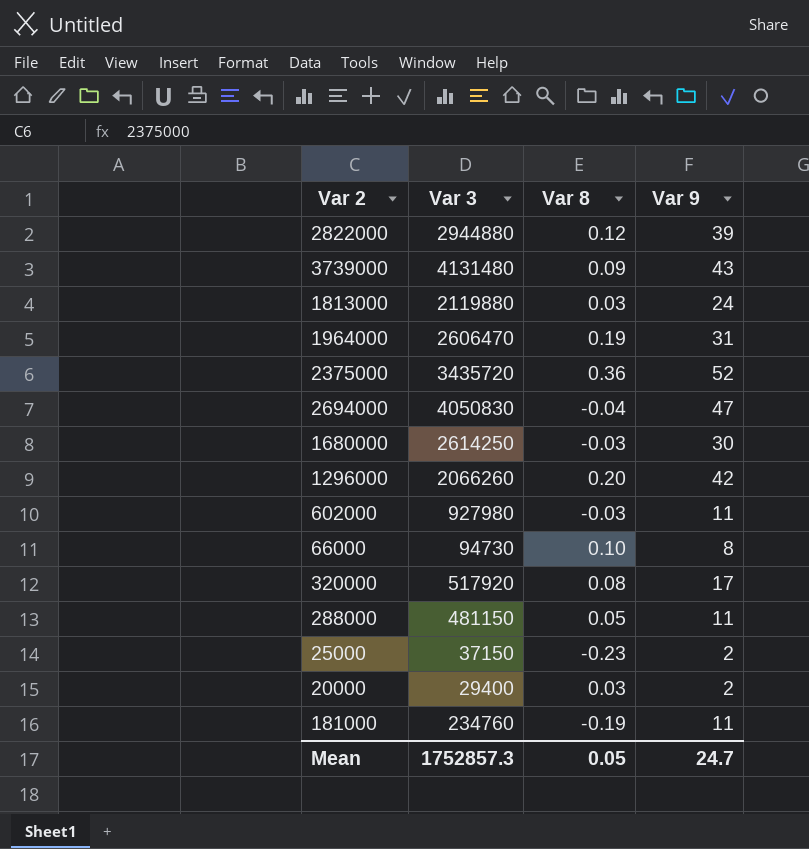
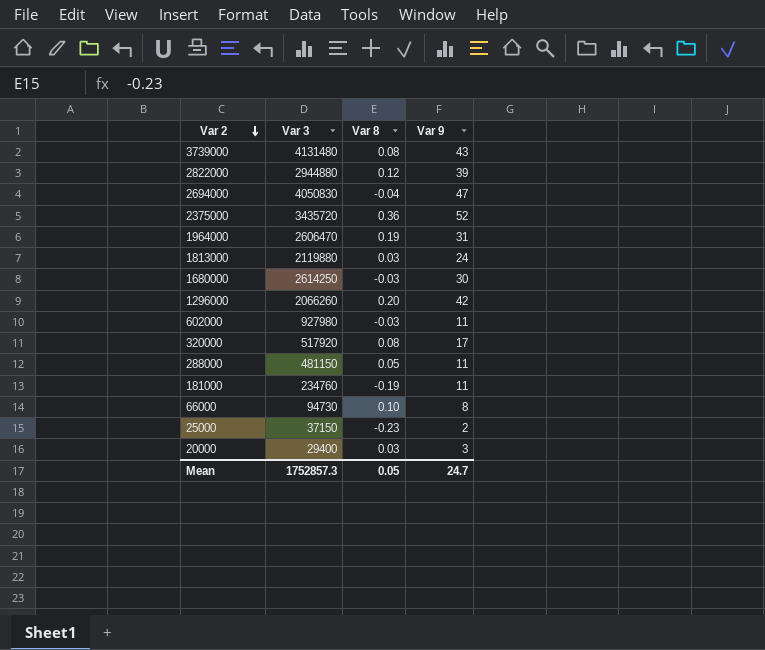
row order: none -> Var 2 descending
3739000 | Var 8: 0.09 -> 0.08
20000 | Var 9: 2 -> 3

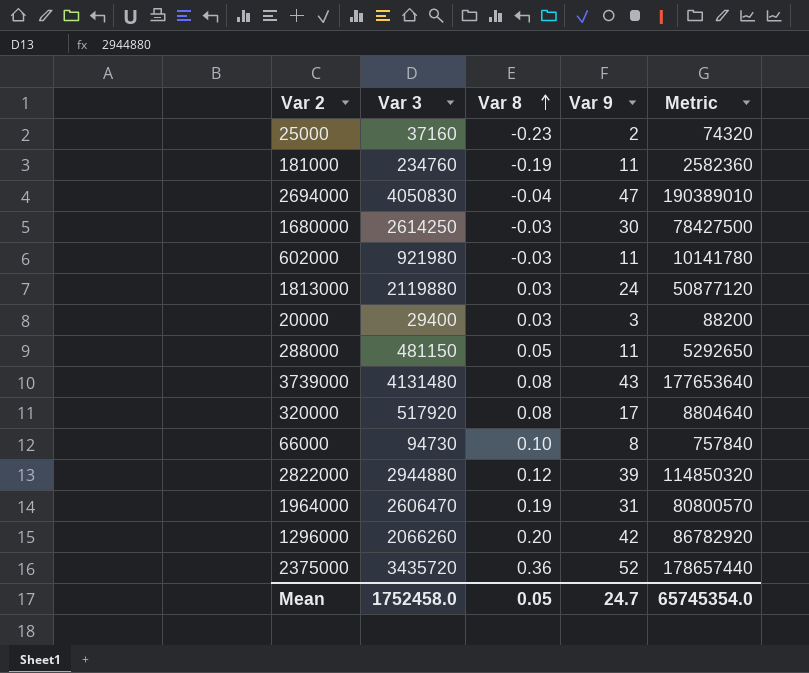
row order: Var 2 descending -> Var 8 ascending
column Metric | formula: none -> [Var 3] * [Var 9]
25000 | Var 3: 37150 -> 37160
602000 | Var 3: 927980 -> 921980
Mean | Var 3: 1752857.3 -> 1752458.0

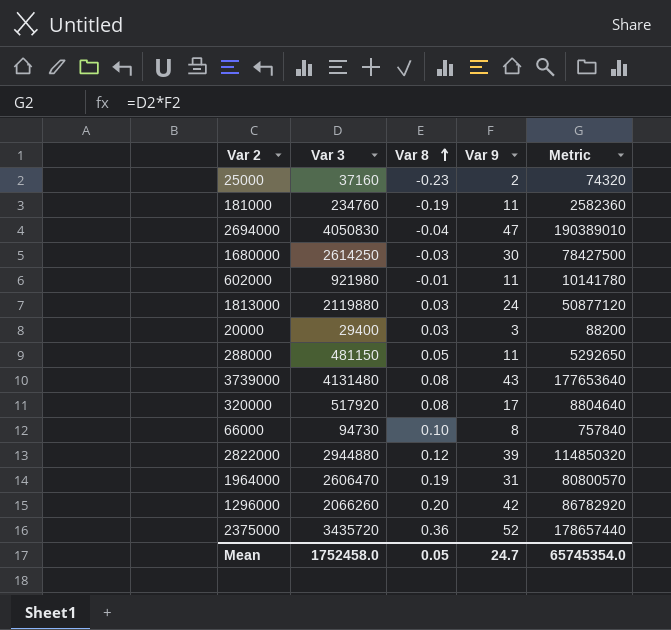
602000 | Var 8: -0.03 -> -0.01

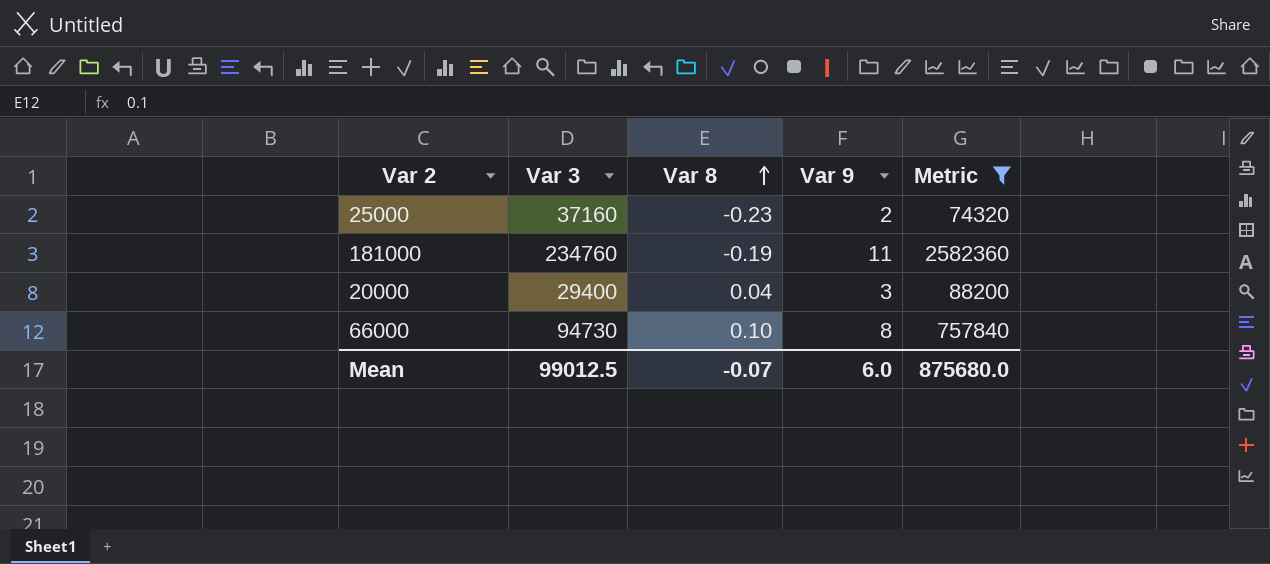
filter: none -> Metric <= 2582360
20000 | Var 8: 0.03 -> 0.04
Mean | Var 3: 1752458.0 -> 99012.5
Mean | Var 8: 0.05 -> -0.07
Mean | Var 9: 24.7 -> 6.0
Mean | Metric: 65745354.0 -> 875680.0

